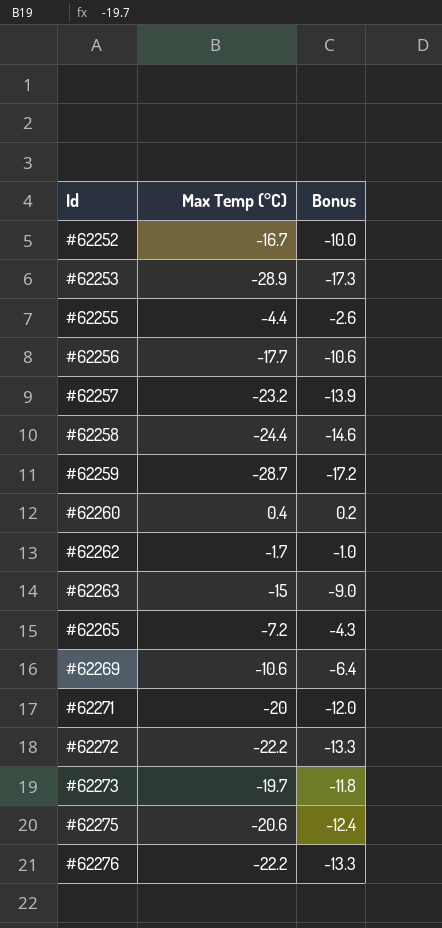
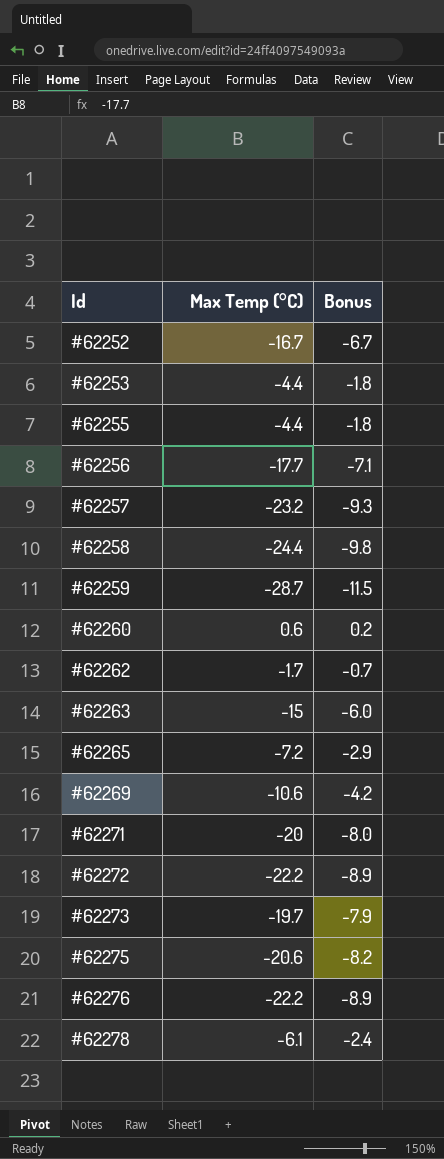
column Bonus | formula: [Max Temp (°C)] * 0.6 -> [Max Temp (°C)] * 0.4
#62253 | Max Temp (°C): -28.9 -> -4.4
#62260 | Max Temp (°C): 0.4 -> 0.6
row #62278: none -> -6.1 | -2.4

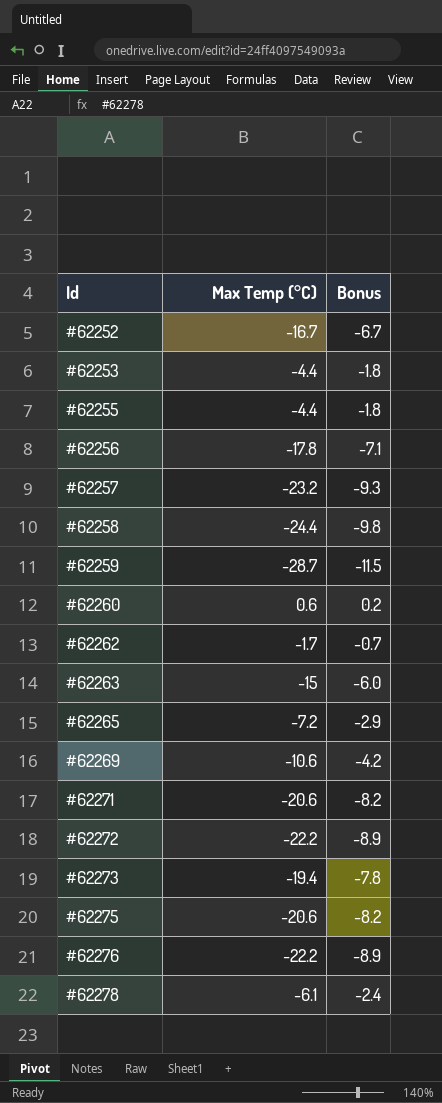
#62256 | Max Temp (°C): -17.7 -> -17.8
#62271 | Max Temp (°C): -20 -> -20.6
#62271 | Bonus: -8.0 -> -8.2
#62273 | Max Temp (°C): -19.7 -> -19.4
#62273 | Bonus: -7.9 -> -7.8

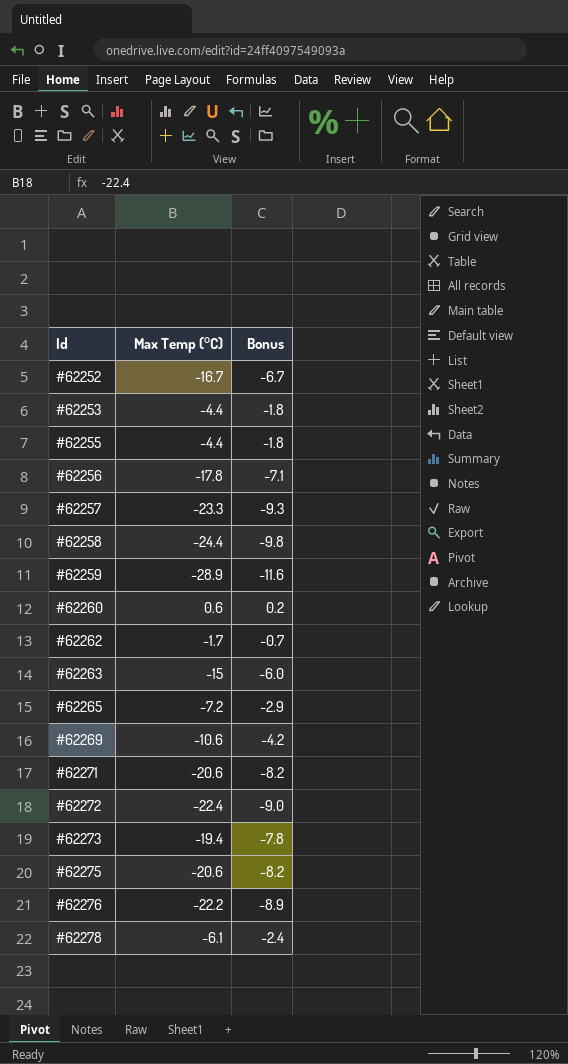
#62257 | Max Temp (°C): -23.2 -> -23.3
#62259 | Max Temp (°C): -28.7 -> -28.9
#62259 | Bonus: -11.5 -> -11.6
#62272 | Max Temp (°C): -22.2 -> -22.4
#62272 | Bonus: -8.9 -> -9.0

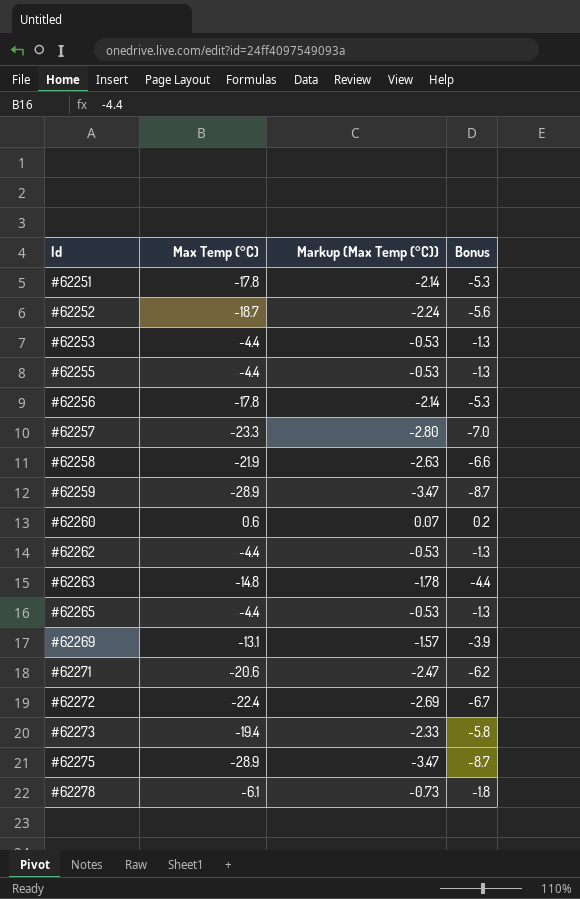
column Markup (Max Temp (°C)) | formula: none -> [Max Temp (°C)] * 0.12
column Bonus | formula: [Max Temp (°C)] * 0.4 -> [Max Temp (°C)] * 0.3
row #62276: -22.2 | -8.9 -> none
row #62251: none -> -17.8 | -2.14 | -5.3
#62252 | Max Temp (°C): -16.7 -> -18.7
#62258 | Max Temp (°C): -24.4 -> -21.9
#62262 | Max Temp (°C): -1.7 -> -4.4
#62263 | Max Temp (°C): -15 -> -14.8
#62265 | Max Temp (°C): -7.2 -> -4.4
#62269 | Max Temp (°C): -10.6 -> -13.1
#62275 | Max Temp (°C): -20.6 -> -28.9

